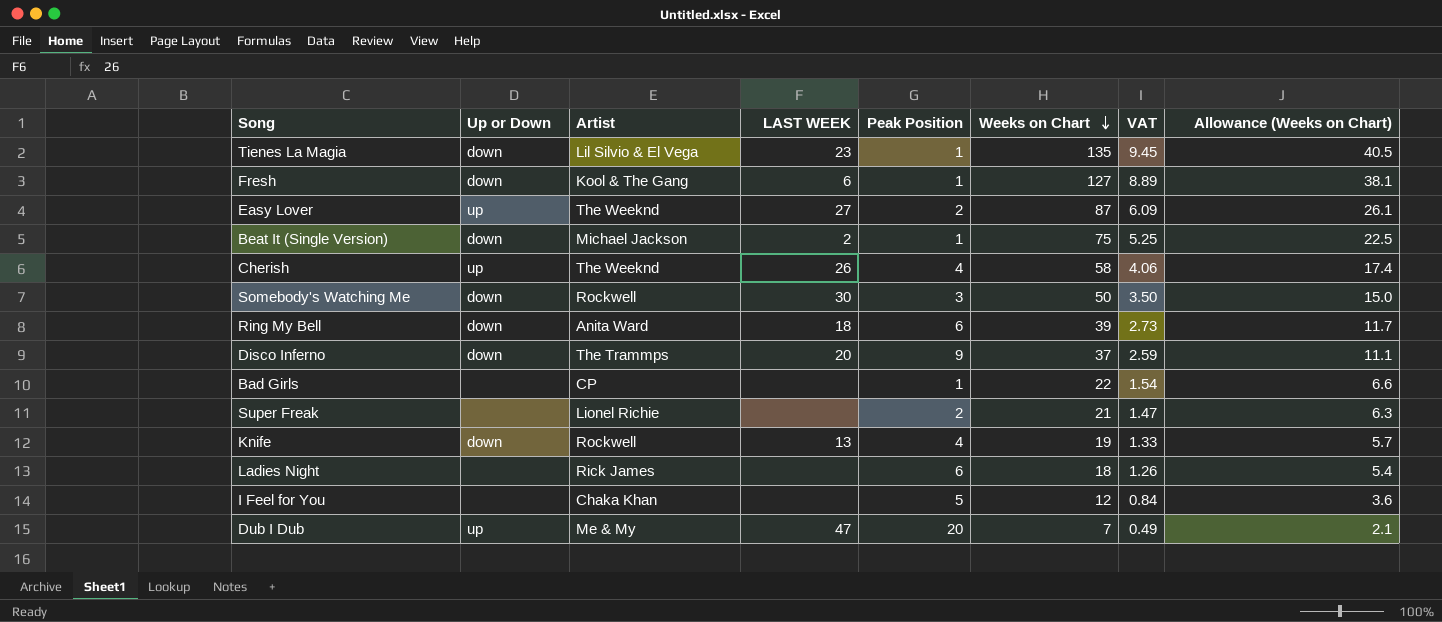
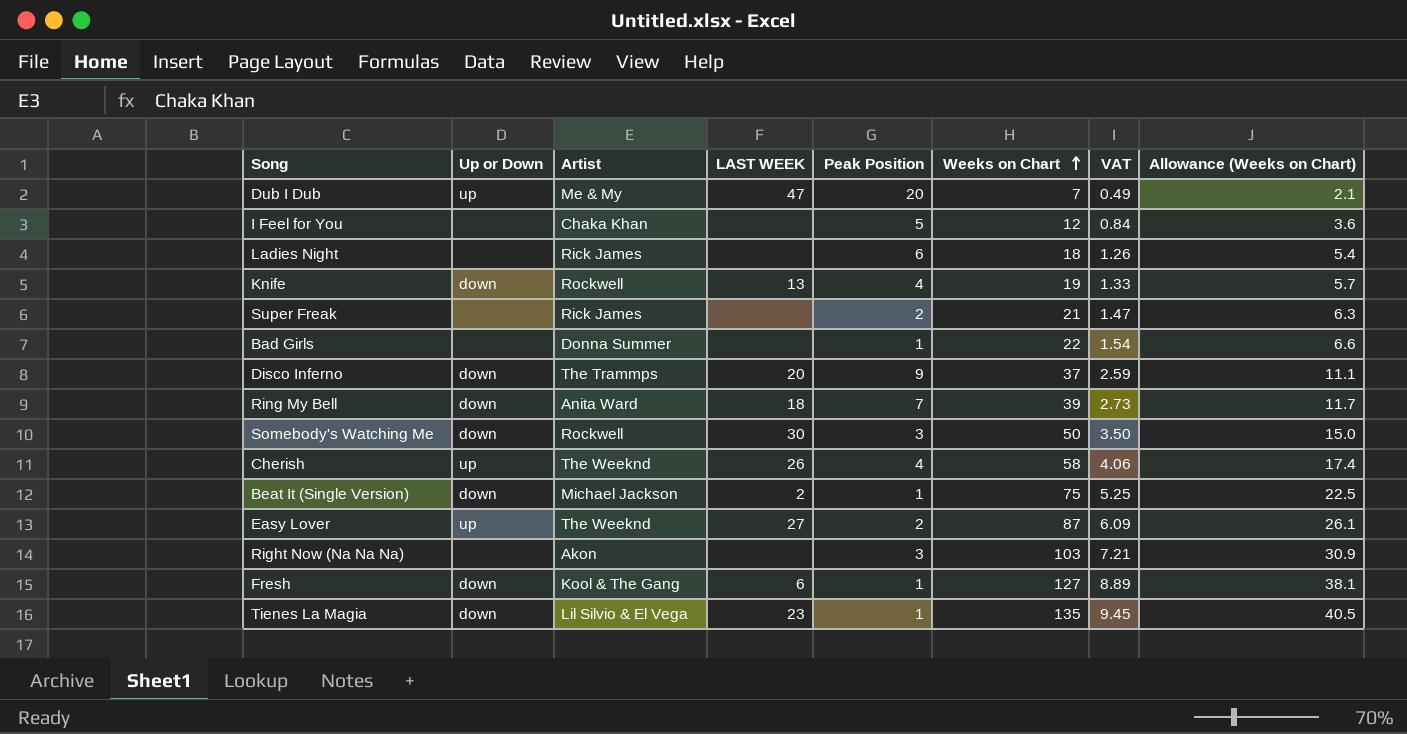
row order: Weeks on Chart descending -> Weeks on Chart ascending
Super Freak | Artist: Lionel Richie -> Rick James
Bad Girls | Artist: CP -> Donna Summer
Ring My Bell | Peak Position: 6 -> 7
row Right Now (Na Na Na): none -> none | Akon | none | 3 | 103 | 7.21 | 30.9

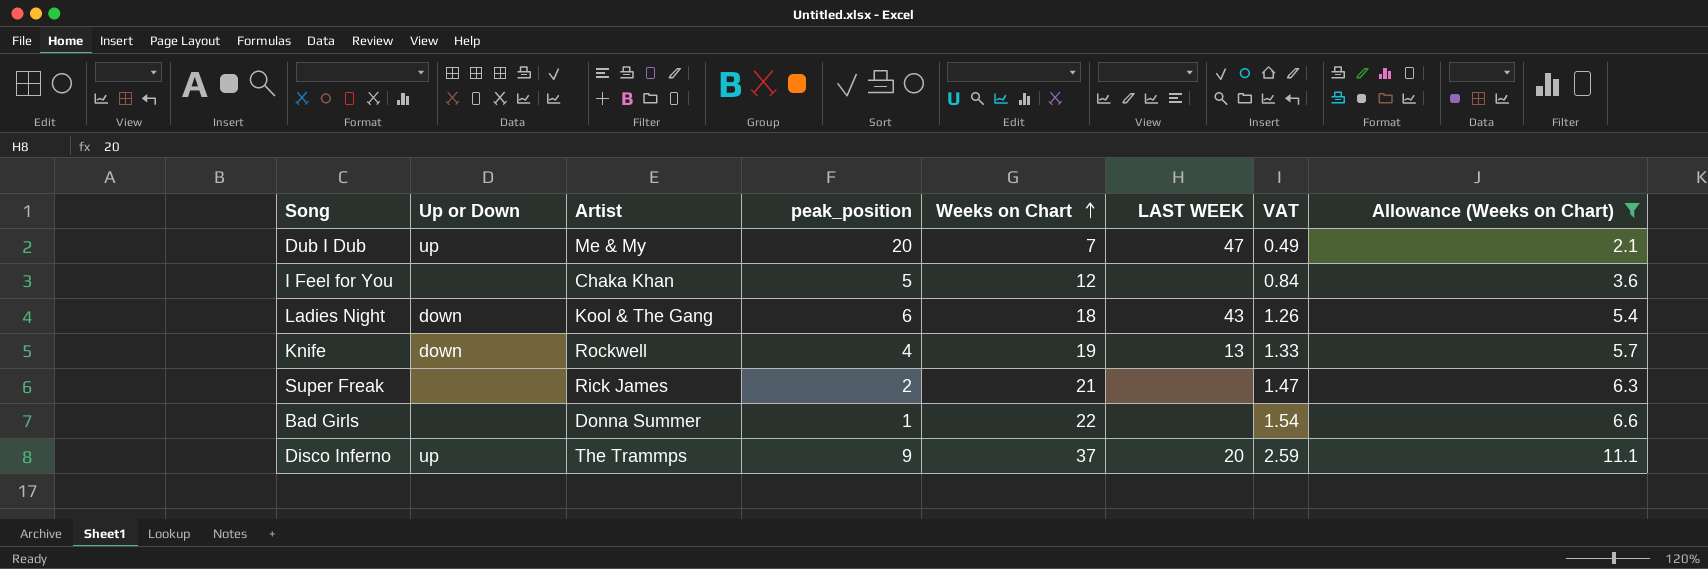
filter: none -> Allowance (Weeks on Chart) <= 11.1
column name: Peak Position -> peak_position
column LAST WEEK | position: 4 -> 6
Ladies Night | Up or Down: none -> down
Ladies Night | Artist: Rick James -> Kool & The Gang
Ladies Night | LAST WEEK: none -> 43
Disco Inferno | Up or Down: down -> up

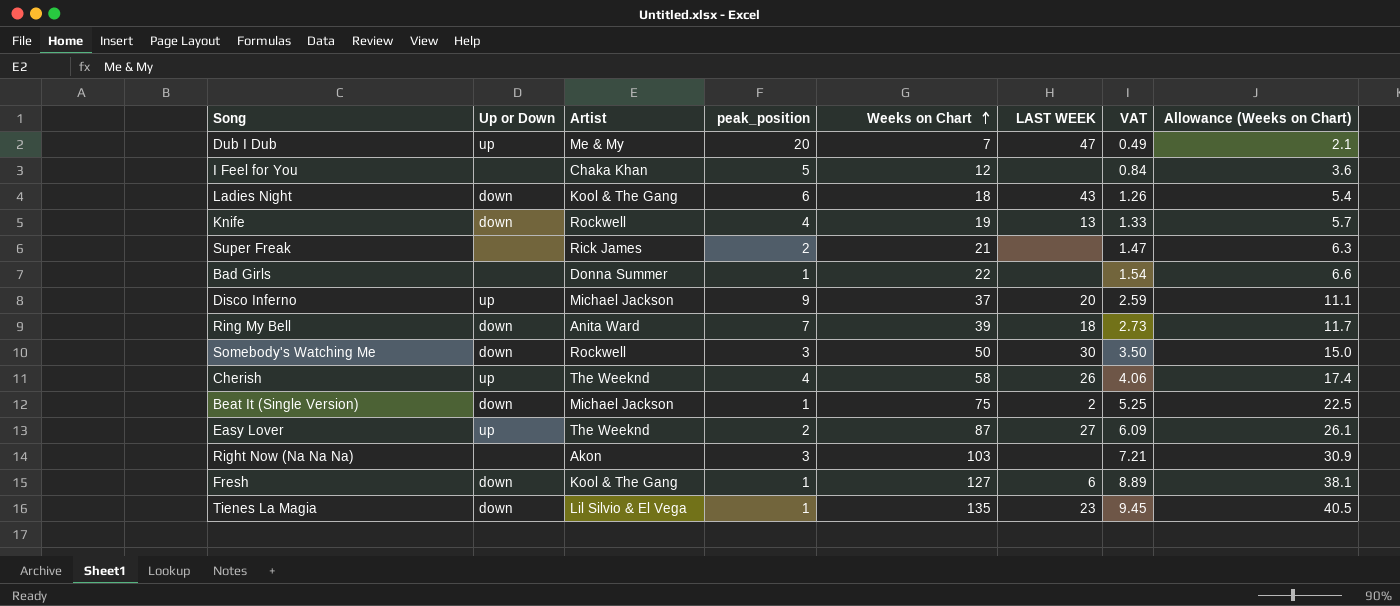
filter: Allowance (Weeks on Chart) <= 11.1 -> none
Disco Inferno | Artist: The Trammps -> Michael Jackson

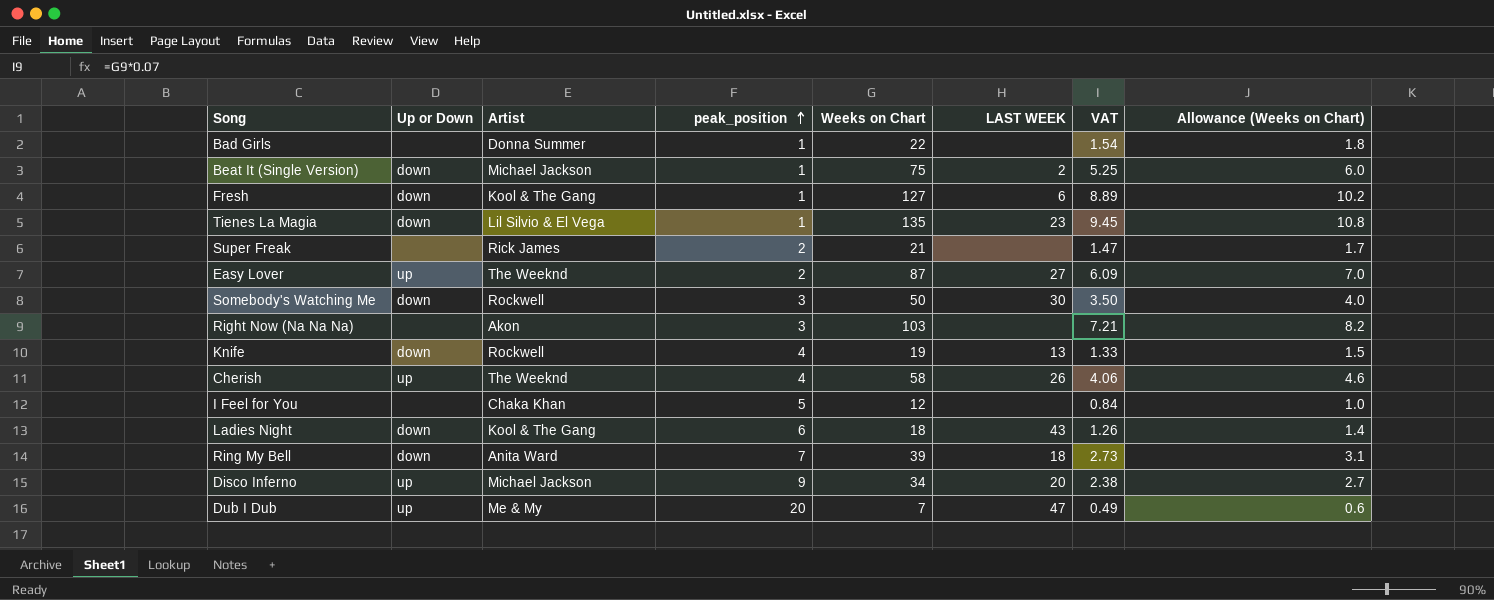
row order: Weeks on Chart ascending -> peak_position ascending
column Allowance (Weeks on Chart) | formula: [Weeks on Chart] * 0.3 -> [Weeks on Chart] * 0.08
Disco Inferno | Weeks on Chart: 37 -> 34
Disco Inferno | VAT: 2.59 -> 2.38

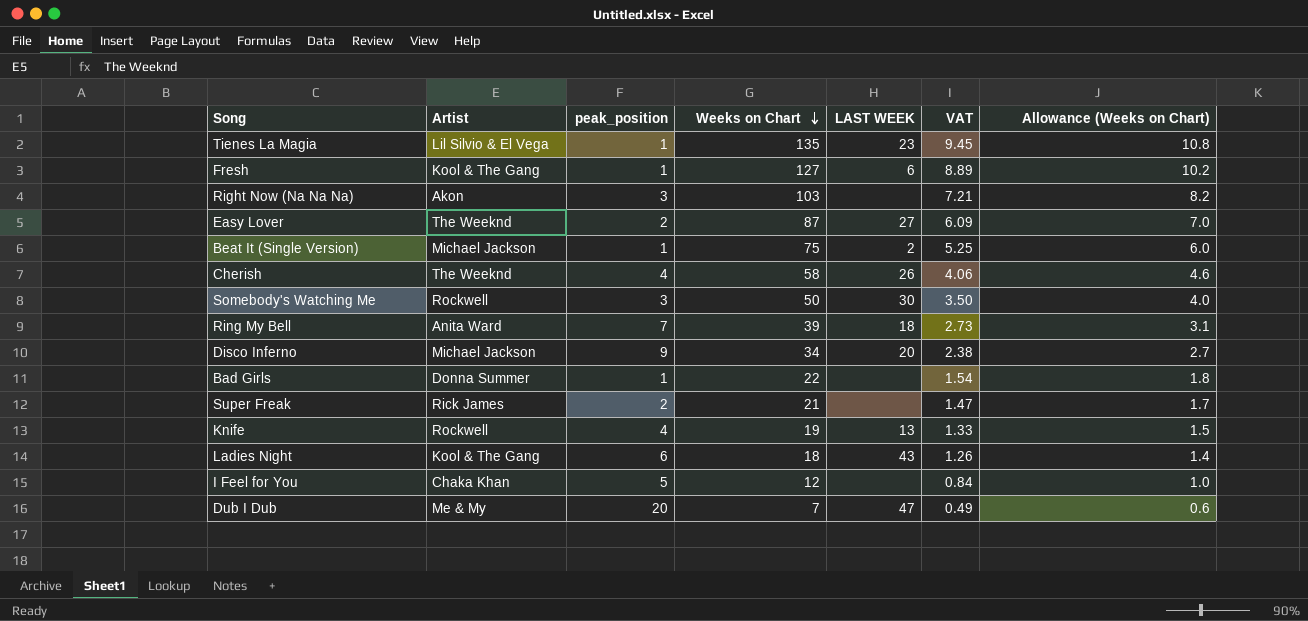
row order: peak_position ascending -> Weeks on Chart descending
column Up or Down | position: 2 -> none

